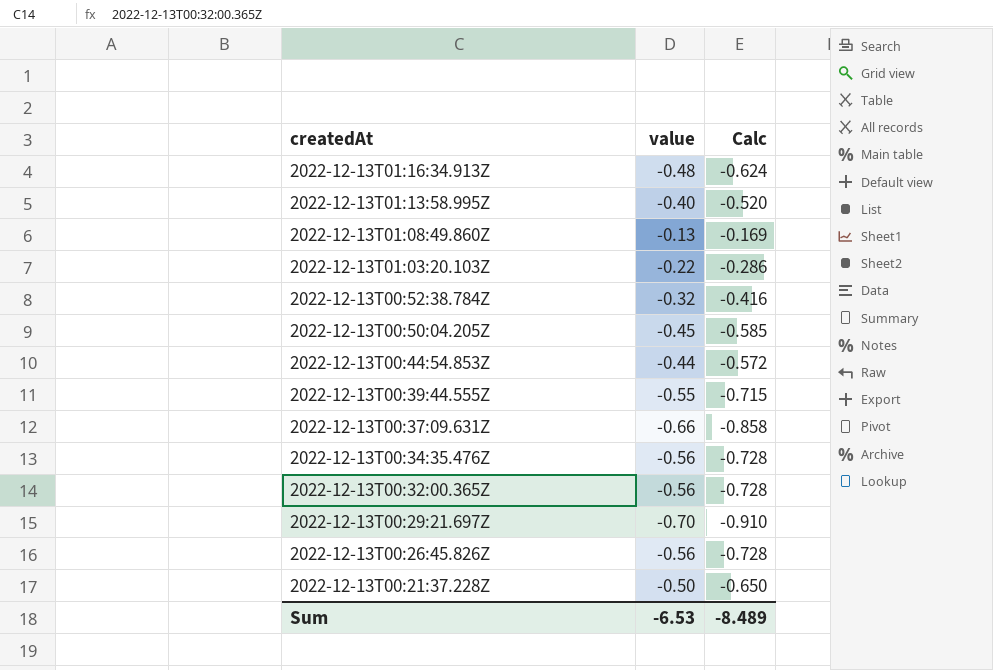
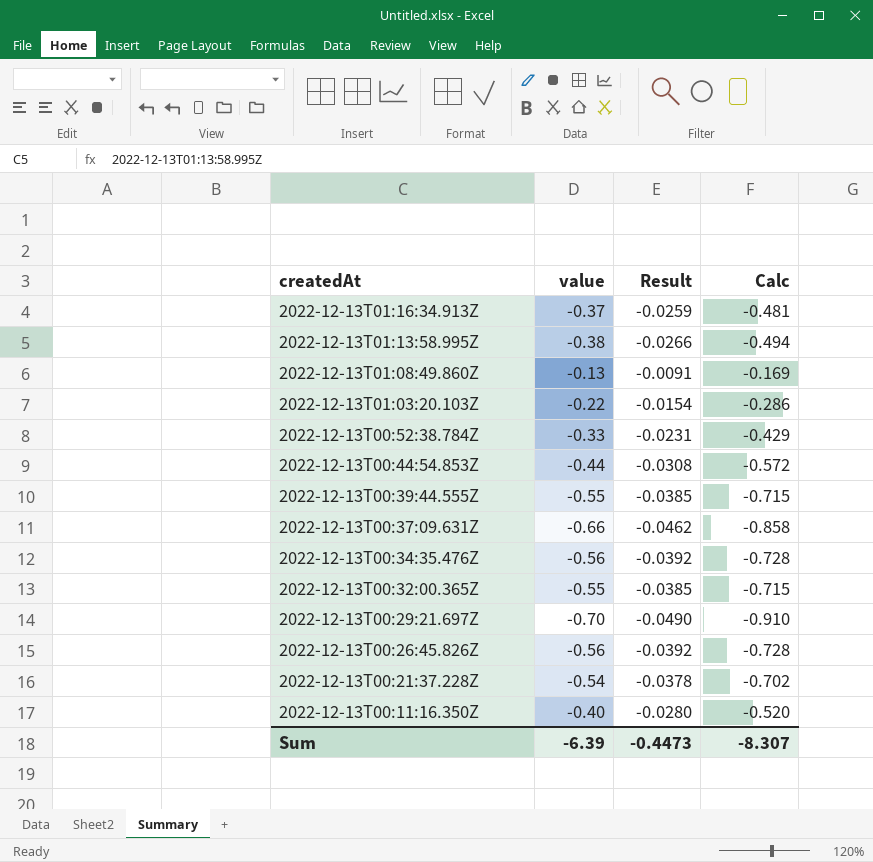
column Result | formula: none -> [value] * 0.07
row 2022-12-13T00:50:04.205Z: -0.45 | -0.585 -> none
2022-12-13T01:16:34.913Z | value: -0.48 -> -0.37
2022-12-13T01:16:34.913Z | Calc: -0.624 -> -0.481
2022-12-13T01:13:58.995Z | value: -0.40 -> -0.38
2022-12-13T01:13:58.995Z | Calc: -0.520 -> -0.494
2022-12-13T00:52:38.784Z | value: -0.32 -> -0.33
2022-12-13T00:52:38.784Z | Calc: -0.416 -> -0.429
2022-12-13T00:32:00.365Z | value: -0.56 -> -0.55
2022-12-13T00:32:00.365Z | Calc: -0.728 -> -0.715
2022-12-13T00:21:37.228Z | value: -0.50 -> -0.54
2022-12-13T00:21:37.228Z | Calc: -0.650 -> -0.702
row 2022-12-13T00:11:16.350Z: none -> -0.40 | -0.0280 | -0.520
Sum | value: -6.53 -> -6.39
Sum | Calc: -8.489 -> -8.307

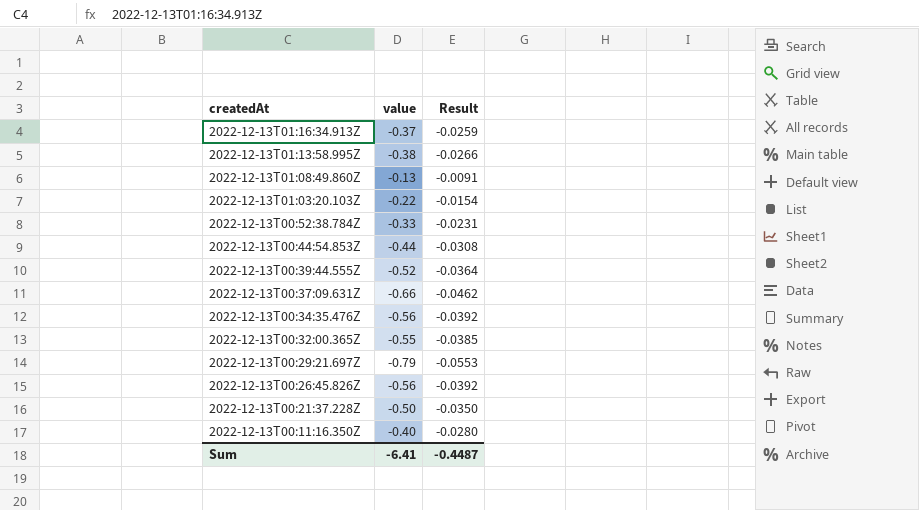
column Calc | formula: [value] * 1.3 -> none
2022-12-13T00:39:44.555Z | value: -0.55 -> -0.52
2022-12-13T00:39:44.555Z | Result: -0.0385 -> -0.0364
2022-12-13T00:29:21.697Z | value: -0.70 -> -0.79
2022-12-13T00:29:21.697Z | Result: -0.0490 -> -0.0553
2022-12-13T00:21:37.228Z | value: -0.54 -> -0.50
2022-12-13T00:21:37.228Z | Result: -0.0378 -> -0.0350
Sum | value: -6.39 -> -6.41
Sum | Result: -0.4473 -> -0.4487

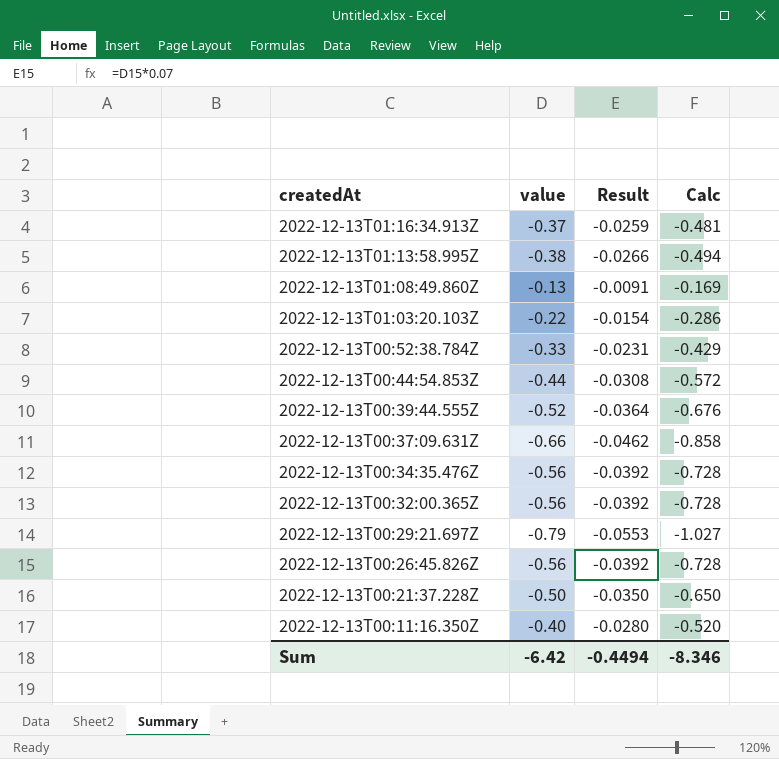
column Calc | formula: none -> [value] * 1.3
2022-12-13T00:32:00.365Z | value: -0.55 -> -0.56
2022-12-13T00:32:00.365Z | Result: -0.0385 -> -0.0392
Sum | value: -6.41 -> -6.42
Sum | Result: -0.4487 -> -0.4494

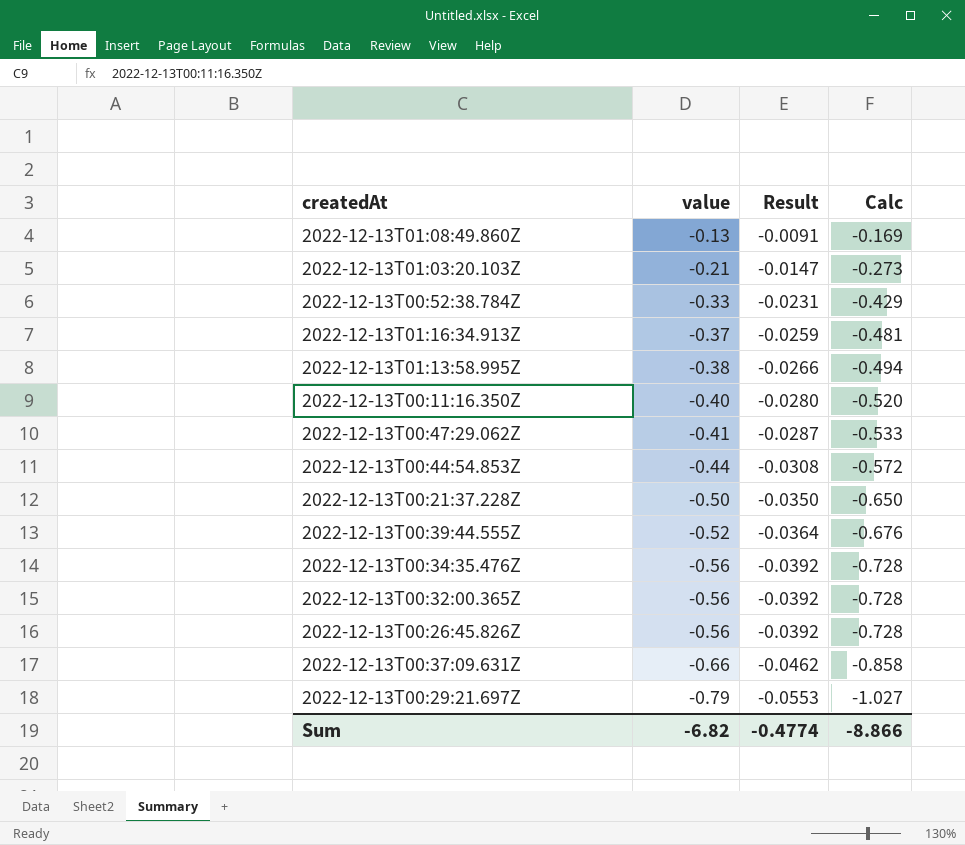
row order: createdAt descending -> value descending
2022-12-13T01:03:20.103Z | value: -0.22 -> -0.21
2022-12-13T01:03:20.103Z | Result: -0.0154 -> -0.0147
2022-12-13T01:03:20.103Z | Calc: -0.286 -> -0.273
row 2022-12-13T00:47:29.062Z: none -> -0.41 | -0.0287 | -0.533
Sum | value: -6.42 -> -6.82
Sum | Result: -0.4494 -> -0.4774
Sum | Calc: -8.346 -> -8.866

